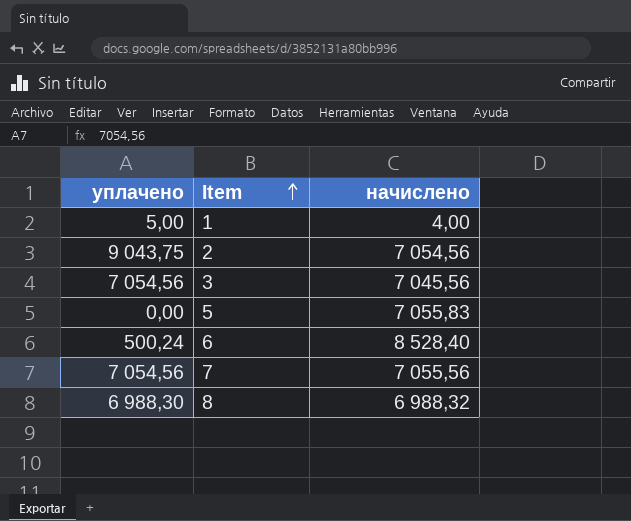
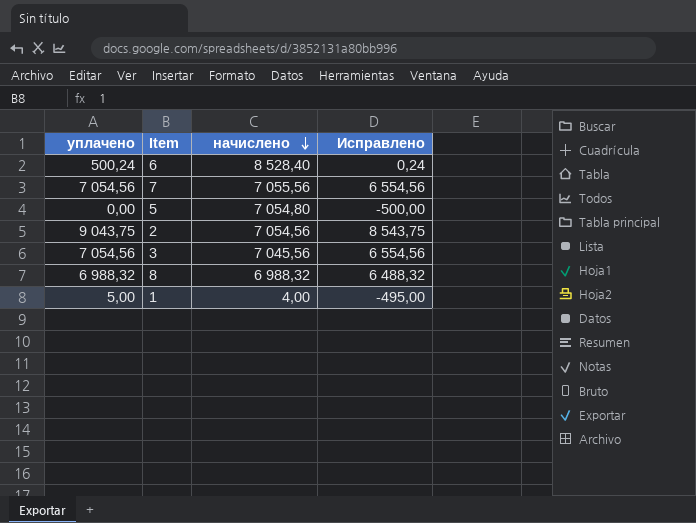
row order: Item ascending -> начислено descending
column Исправлено | formula: none -> [уплачено] - 500
5 | начислено: 7 055,83 -> 7 054,80
8 | уплачено: 6 988,30 -> 6 988,32

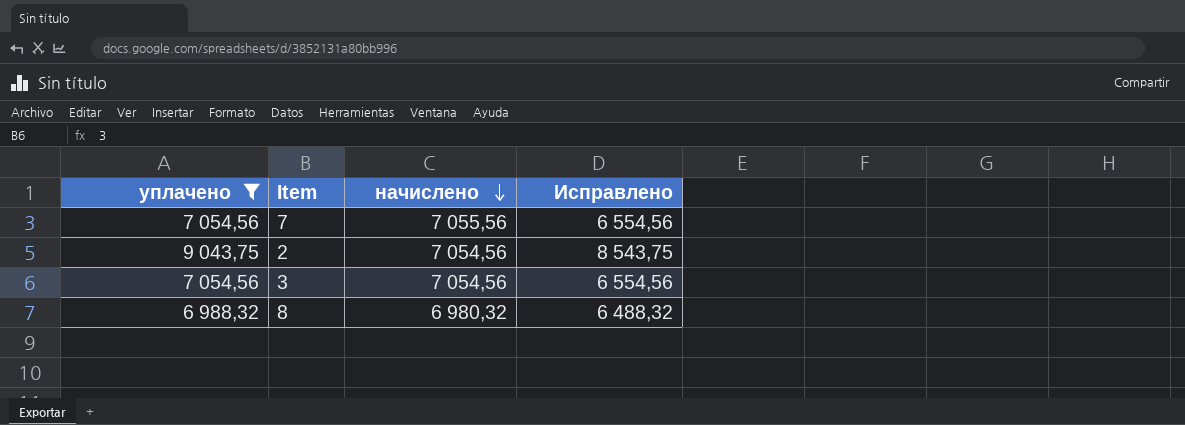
filter: none -> уплачено >= 6 988,32
3 | начислено: 7 045,56 -> 7 054,56
8 | начислено: 6 988,32 -> 6 980,32

